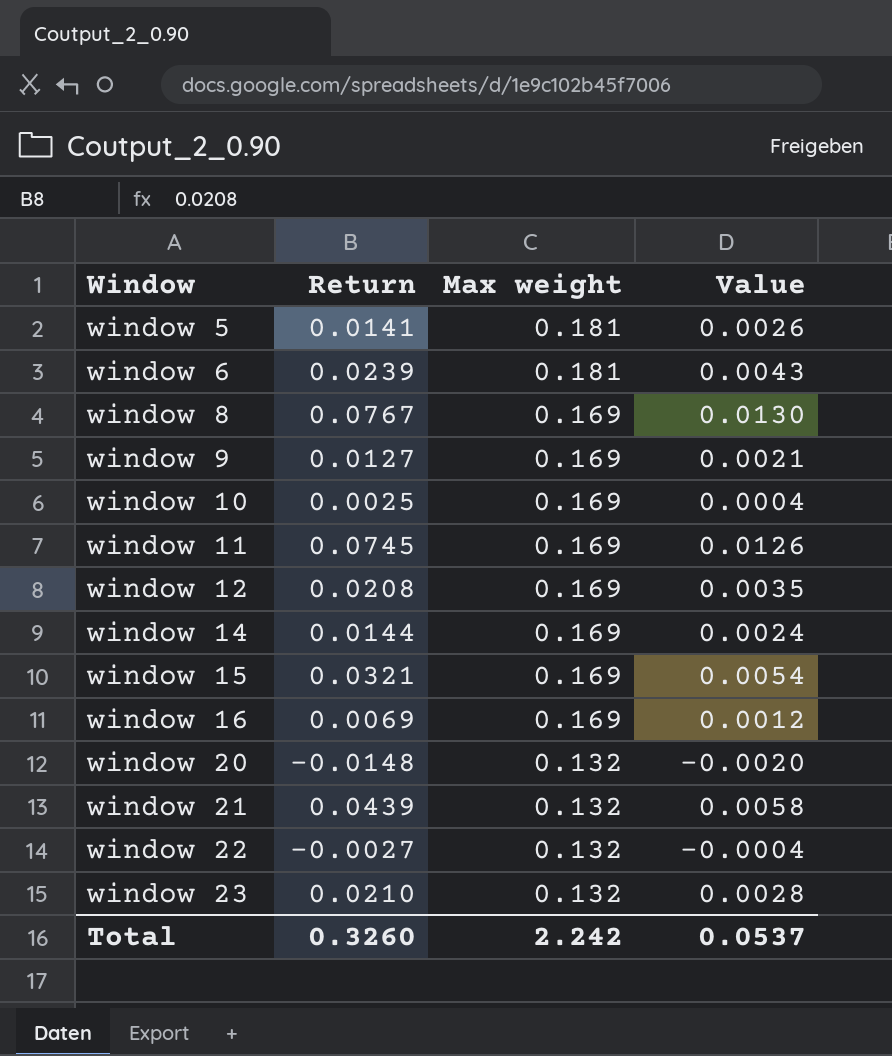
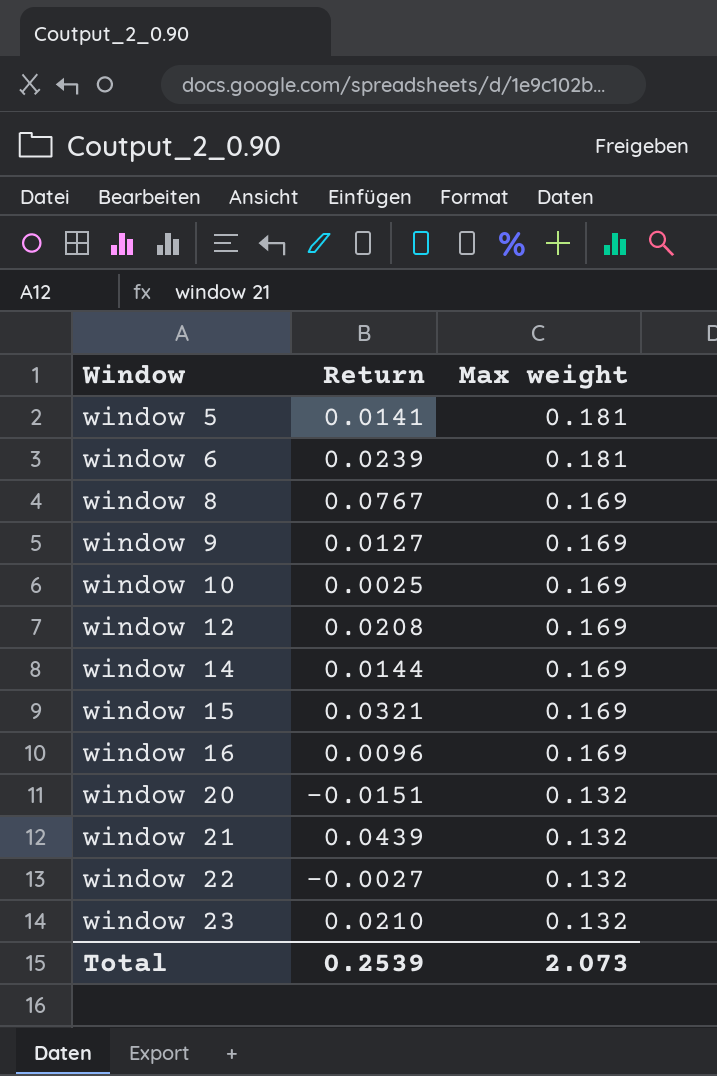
column Value | formula: [Return] * [Max weight] -> none
row window 11: 0.0745 | 0.169 | 0.0126 -> none
window 16 | Return: 0.0069 -> 0.0096
window 20 | Return: -0.0148 -> -0.0151
Total | Return: 0.3260 -> 0.2539
Total | Max weight: 2.242 -> 2.073

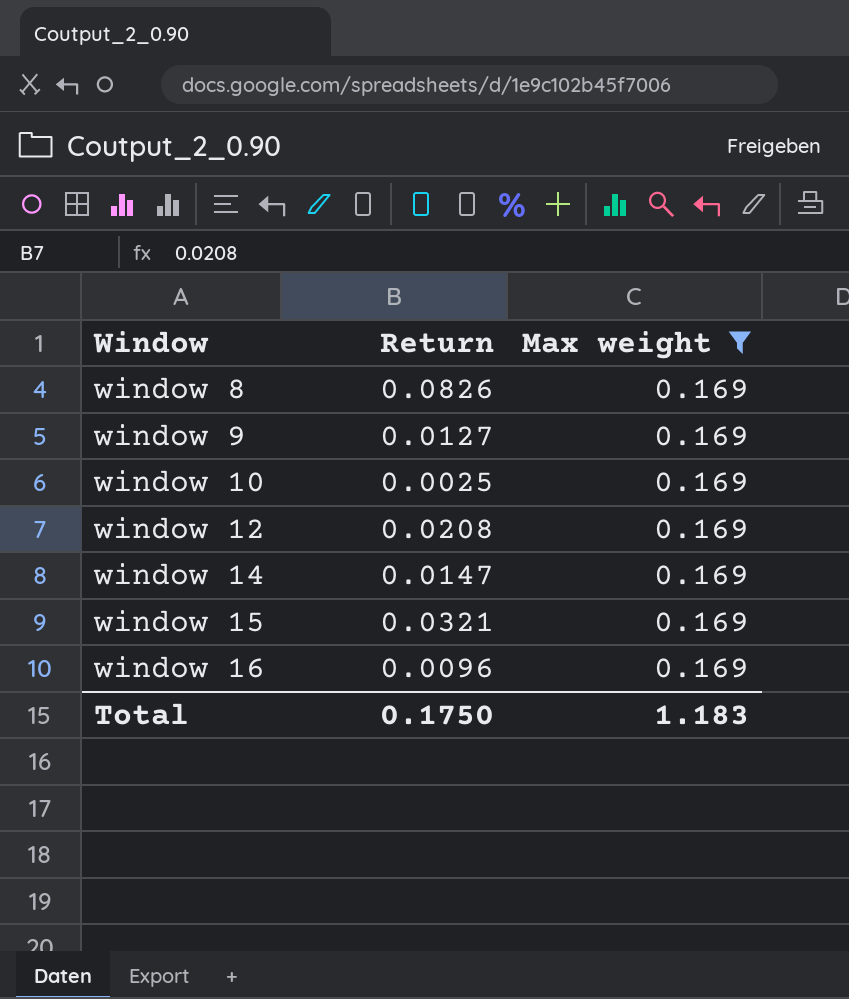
filter: none -> Max weight = 0.169
window 8 | Return: 0.0767 -> 0.0826
window 14 | Return: 0.0144 -> 0.0147
Total | Return: 0.2539 -> 0.1750
Total | Max weight: 2.073 -> 1.183

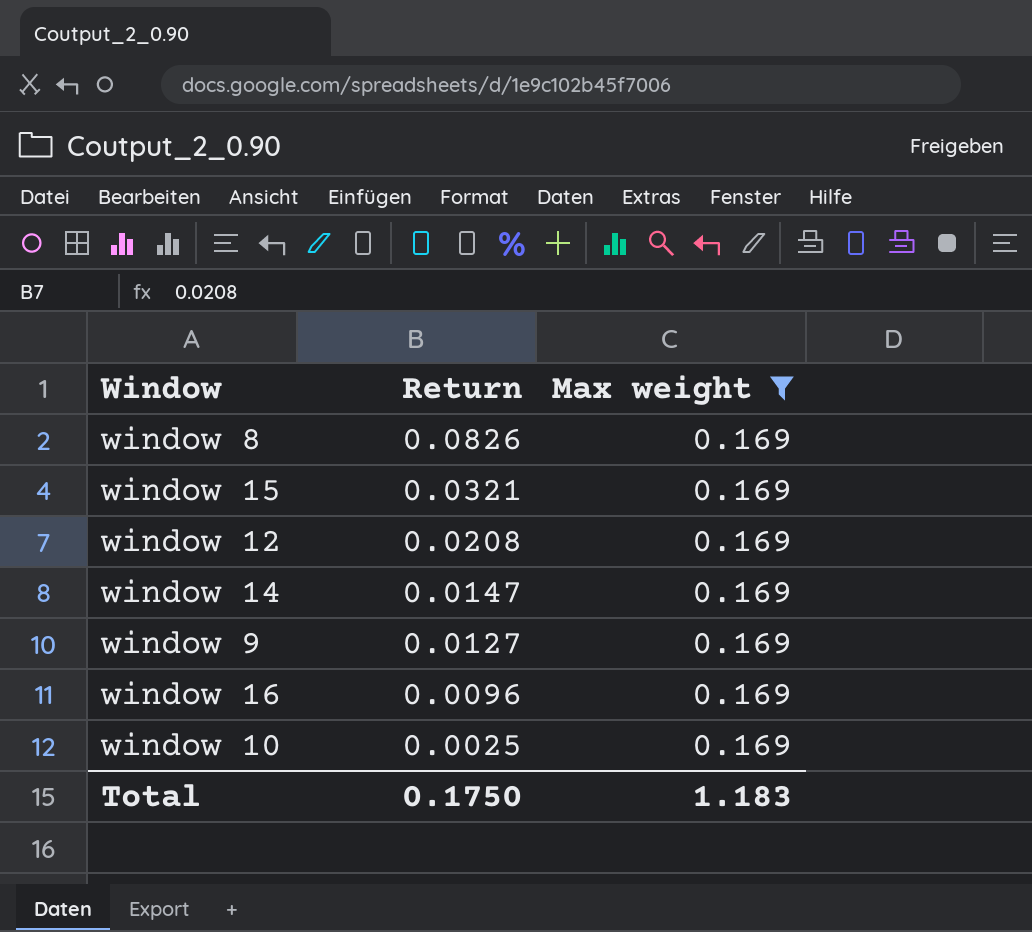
row order: Window ascending -> Return descending

